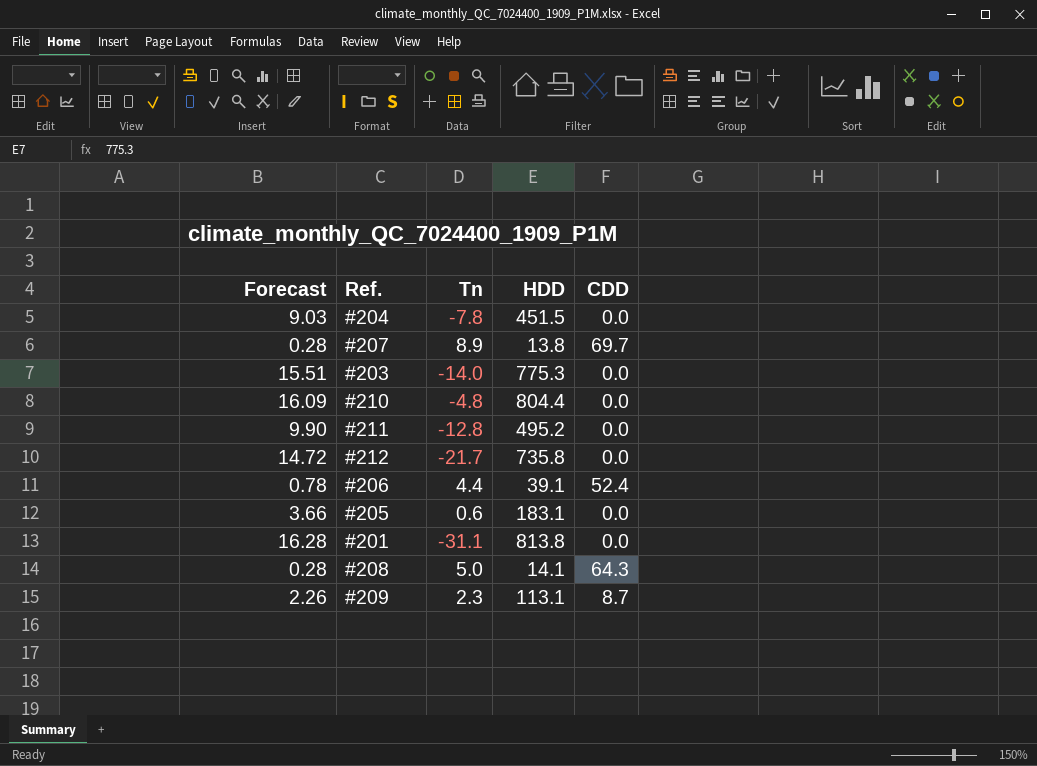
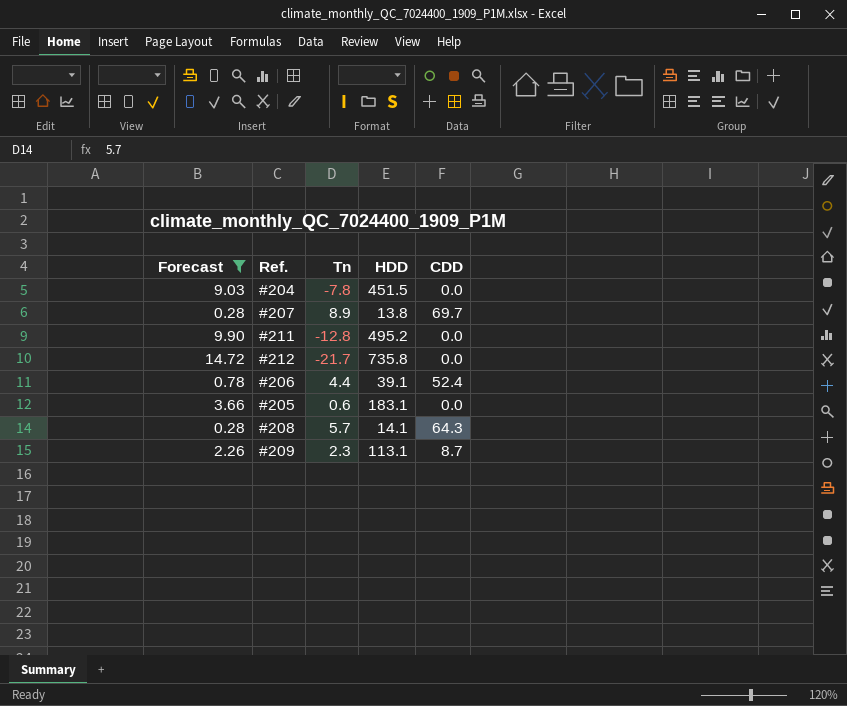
filter: none -> Forecast <= 14.72
#208 | Tn: 5.0 -> 5.7

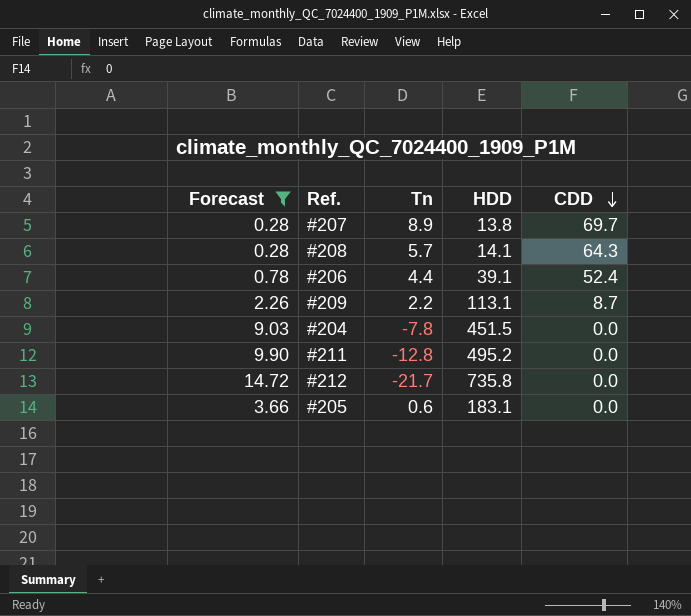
row order: none -> CDD descending
#209 | Tn: 2.3 -> 2.2

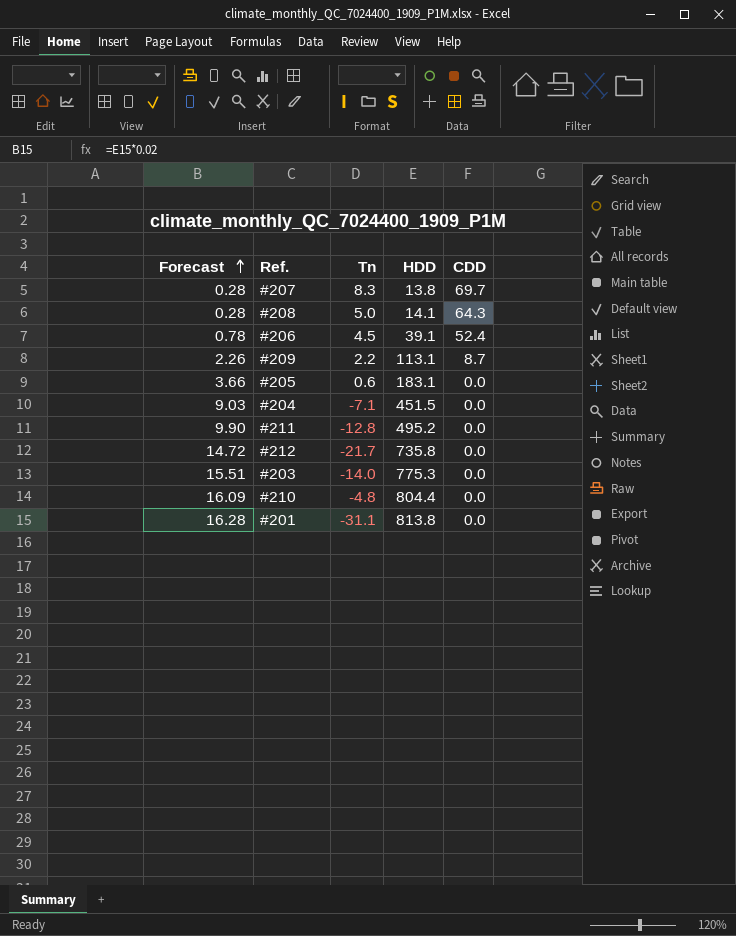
filter: Forecast <= 14.72 -> none
row order: CDD descending -> Forecast ascending
#207 | Tn: 8.9 -> 8.3
#208 | Tn: 5.7 -> 5.0
#206 | Tn: 4.4 -> 4.5
#204 | Tn: -7.8 -> -7.1

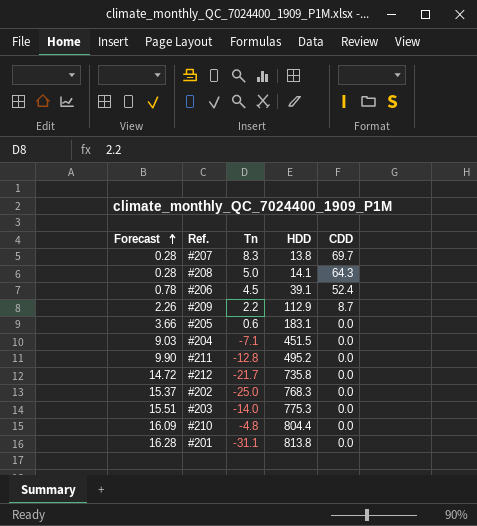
#209 | HDD: 113.1 -> 112.9
row #202: none -> 15.37 | -25.0 | 768.3 | 0.0

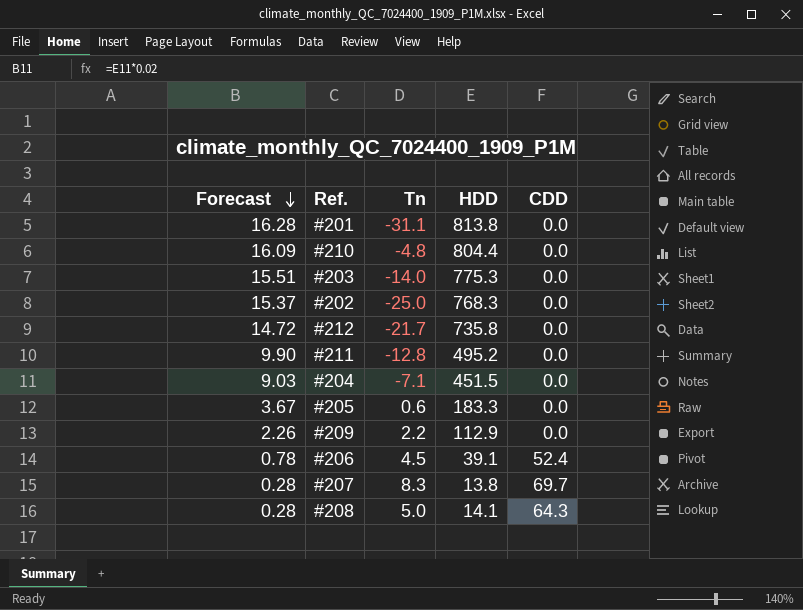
row order: Forecast ascending -> Forecast descending
#205 | Forecast: 3.66 -> 3.67
#205 | HDD: 183.1 -> 183.3
#209 | CDD: 8.7 -> 0.0

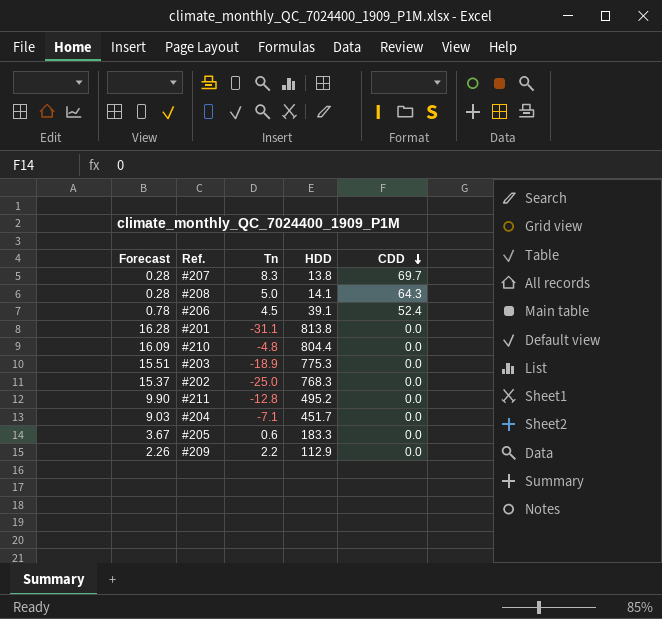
row order: Forecast descending -> CDD descending
row #212: 14.72 | -21.7 | 735.8 | 0.0 -> none
#203 | Tn: -14.0 -> -18.9
#204 | HDD: 451.5 -> 451.7

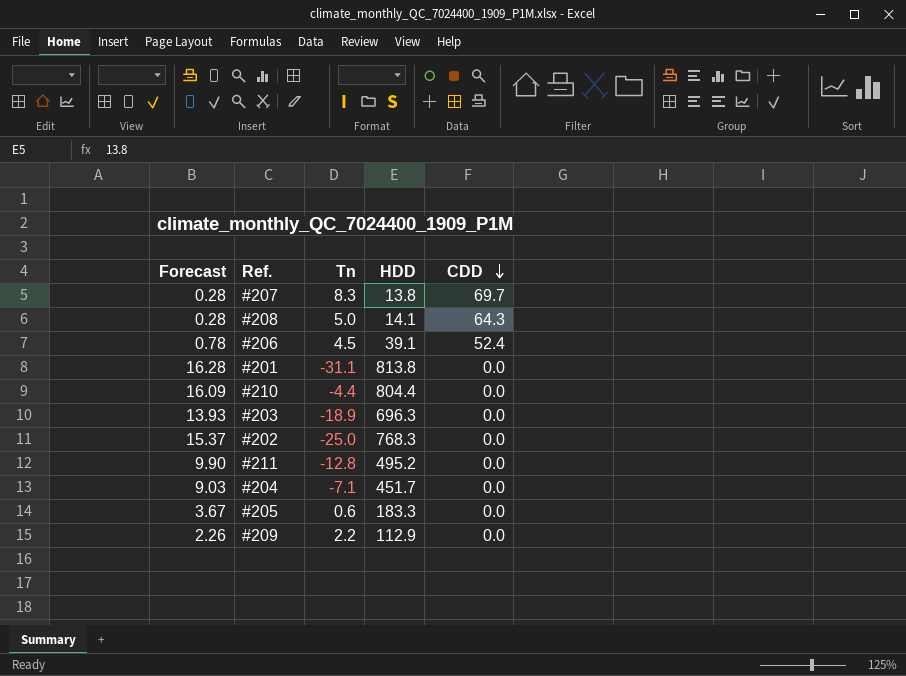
#210 | Tn: -4.8 -> -4.4
#203 | Forecast: 15.51 -> 13.93
#203 | HDD: 775.3 -> 696.3

